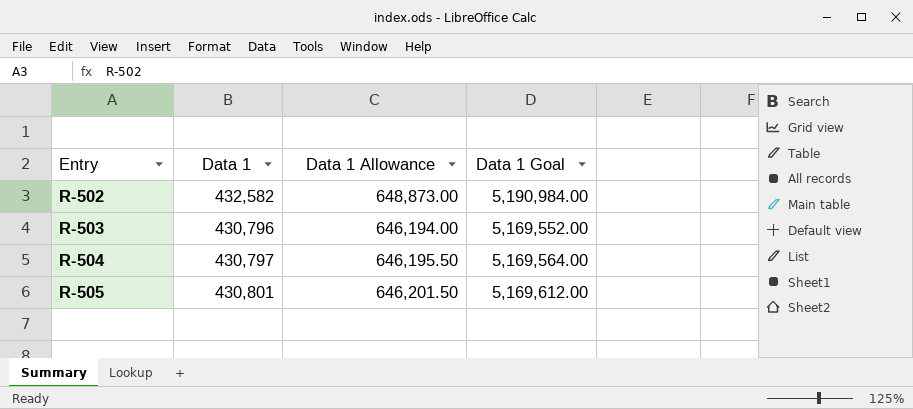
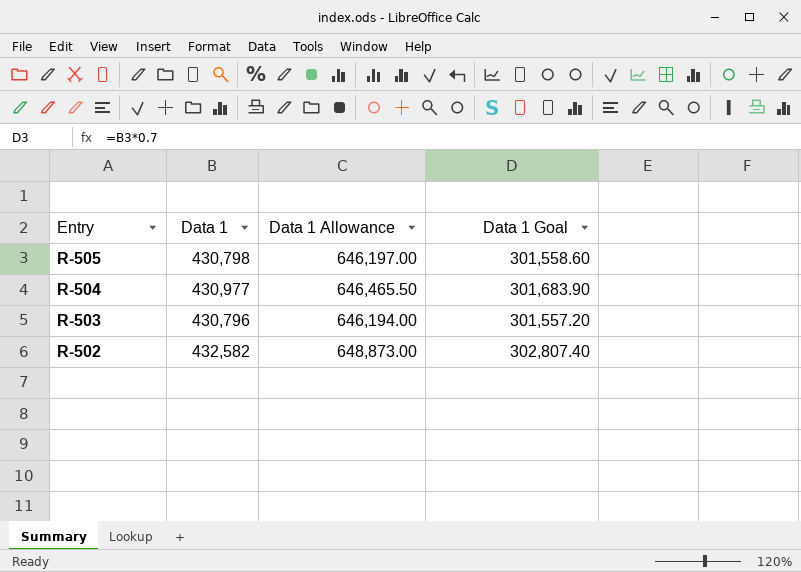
row order: Entry ascending -> Entry descending
column Data 1 Goal | formula: [Data 1] * 12 -> [Data 1] * 0.7
R-505 | Data 1: 430,801 -> 430,798
R-505 | Data 1 Allowance: 646,201.50 -> 646,197.00
R-504 | Data 1: 430,797 -> 430,977
R-504 | Data 1 Allowance: 646,195.50 -> 646,465.50

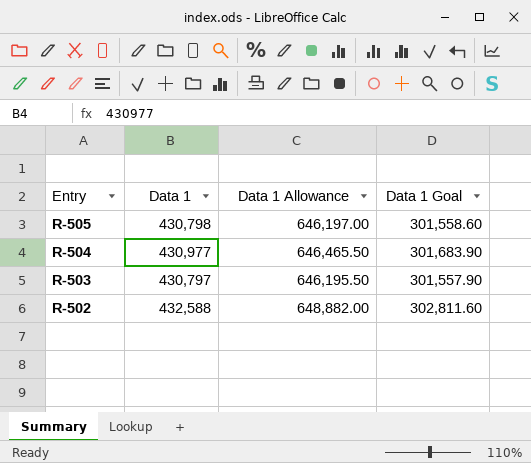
R-503 | Data 1: 430,796 -> 430,797
R-503 | Data 1 Allowance: 646,194.00 -> 646,195.50
R-503 | Data 1 Goal: 301,557.20 -> 301,557.90
R-502 | Data 1: 432,582 -> 432,588
R-502 | Data 1 Allowance: 648,873.00 -> 648,882.00
R-502 | Data 1 Goal: 302,807.40 -> 302,811.60

